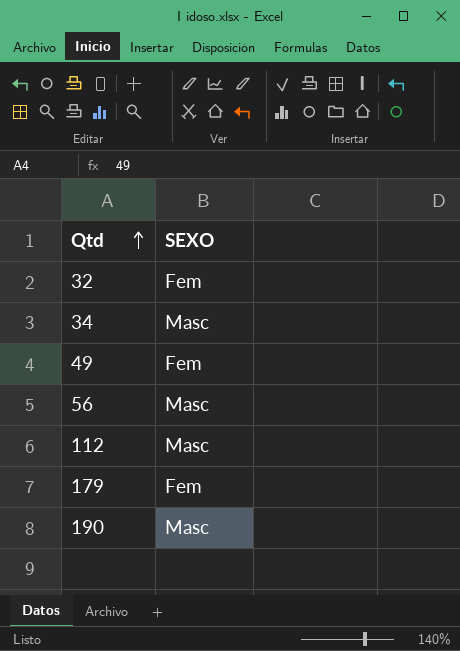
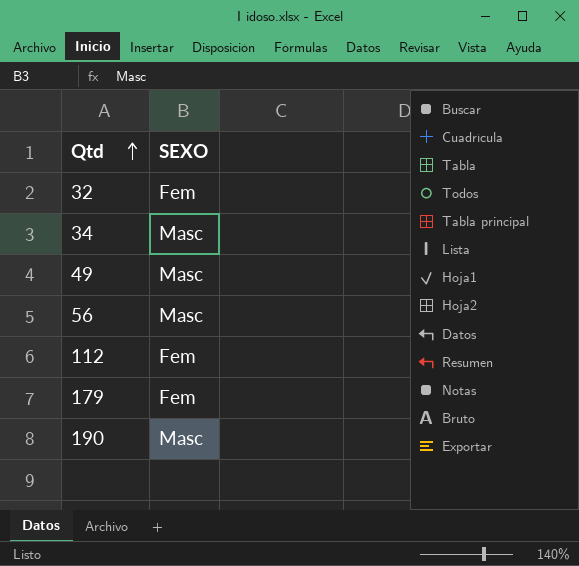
49 | SEXO: Fem -> Masc
112 | SEXO: Masc -> Fem

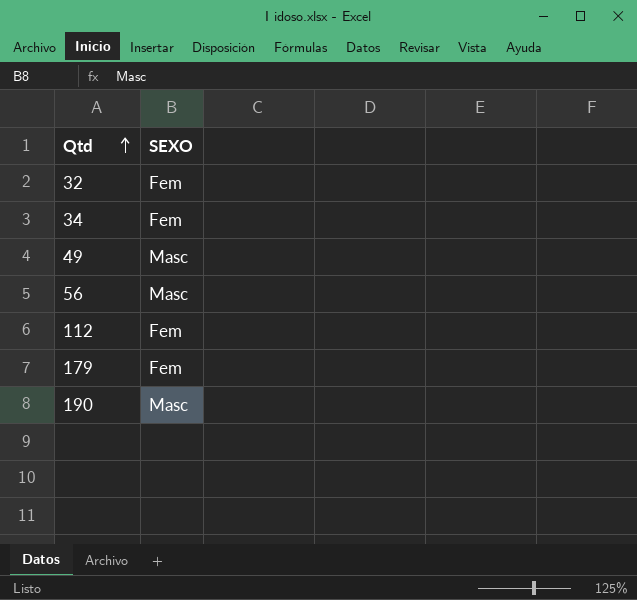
34 | SEXO: Masc -> Fem

